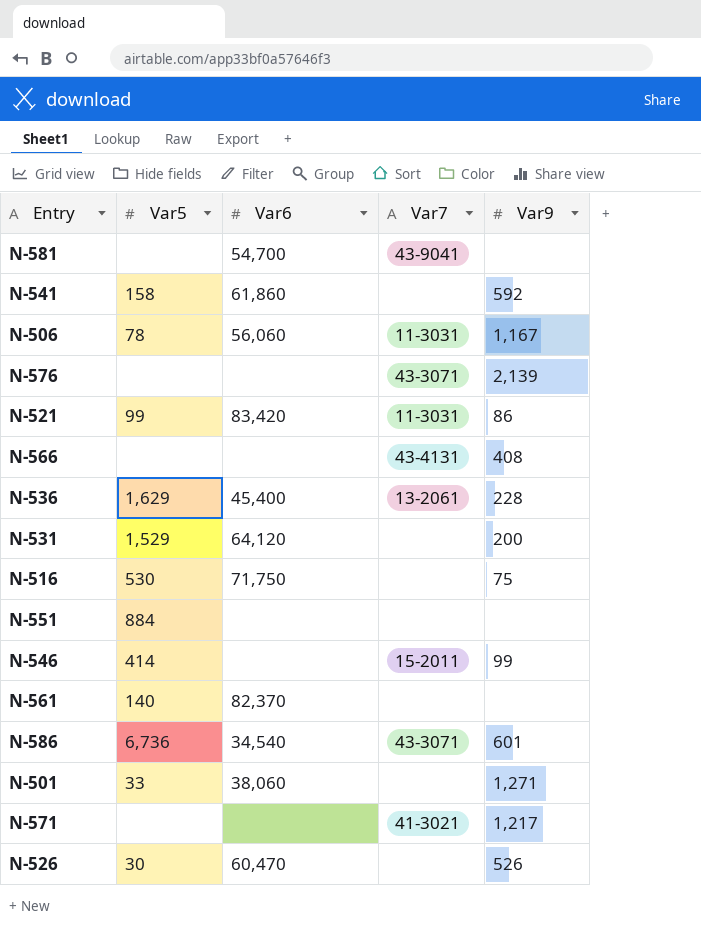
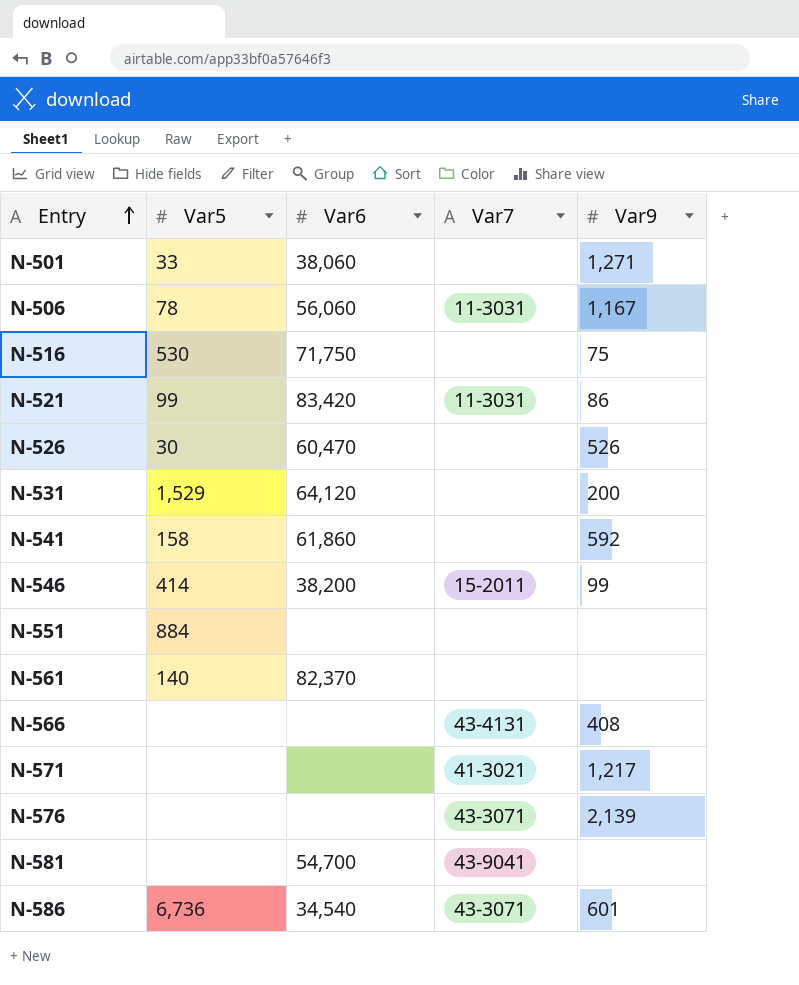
row order: none -> Entry ascending
row N-536: 1,629 | 45,400 | 13-2061 | 228 -> none
N-546 | Var6: none -> 38,200

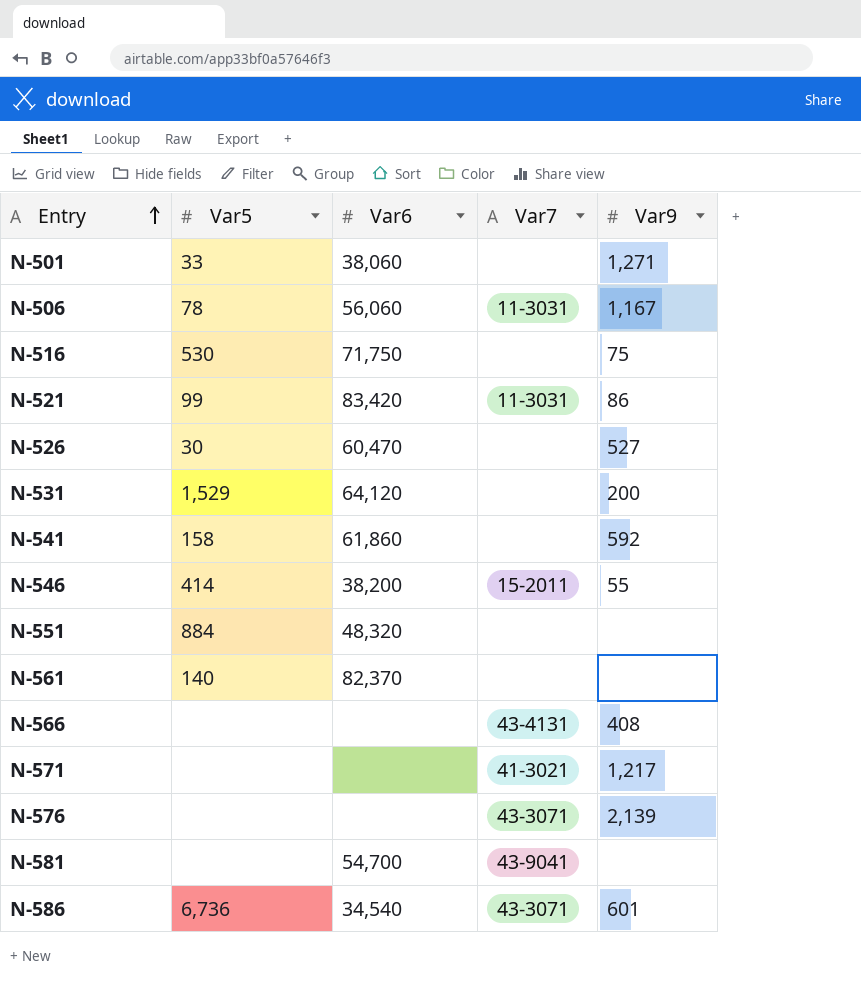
N-526 | Var9: 526 -> 527
N-546 | Var9: 99 -> 55
N-551 | Var6: none -> 48,320

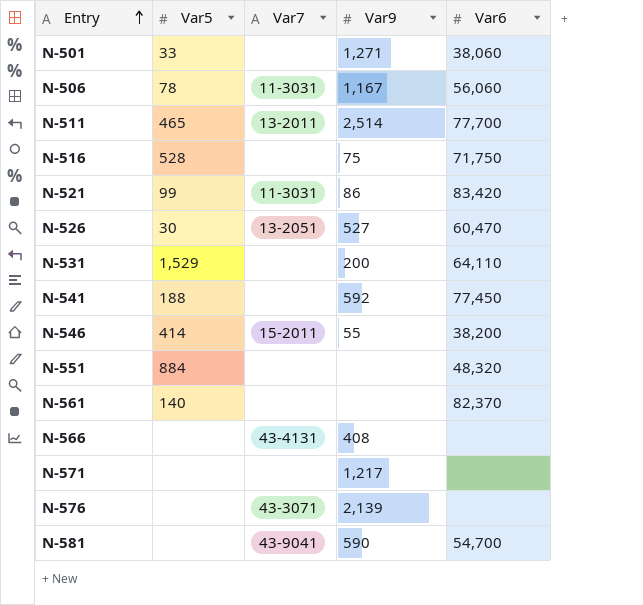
column Var6 | position: 3 -> 5
row N-586: 6,736 | 34,540 | 43-3071 | 601 -> none
row N-511: none -> 465 | 13-2011 | 2,514 | 77,700
N-516 | Var5: 530 -> 528
N-526 | Var7: none -> 13-2051
N-531 | Var6: 64,120 -> 64,110
N-541 | Var5: 158 -> 188
N-541 | Var6: 61,860 -> 77,450
N-571 | Var7: 41-3021 -> none
N-581 | Var9: none -> 590

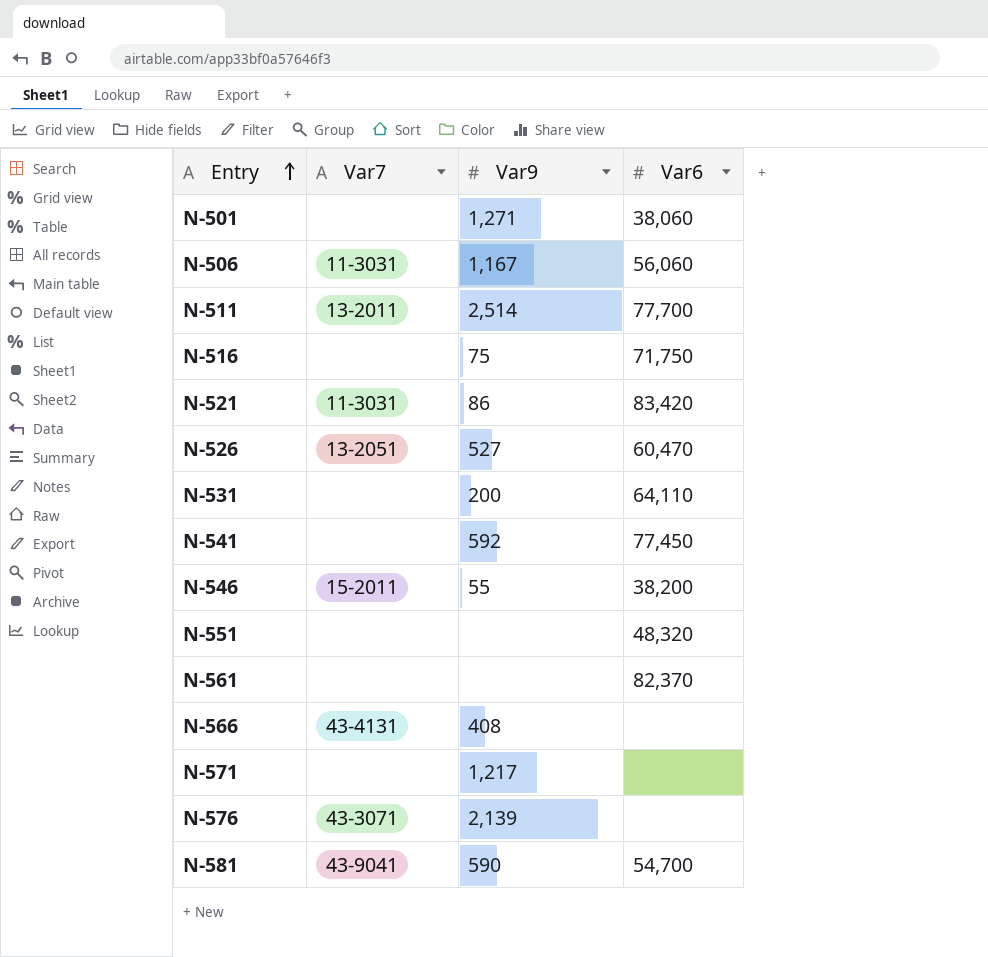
column Var5 | position: 2 -> none

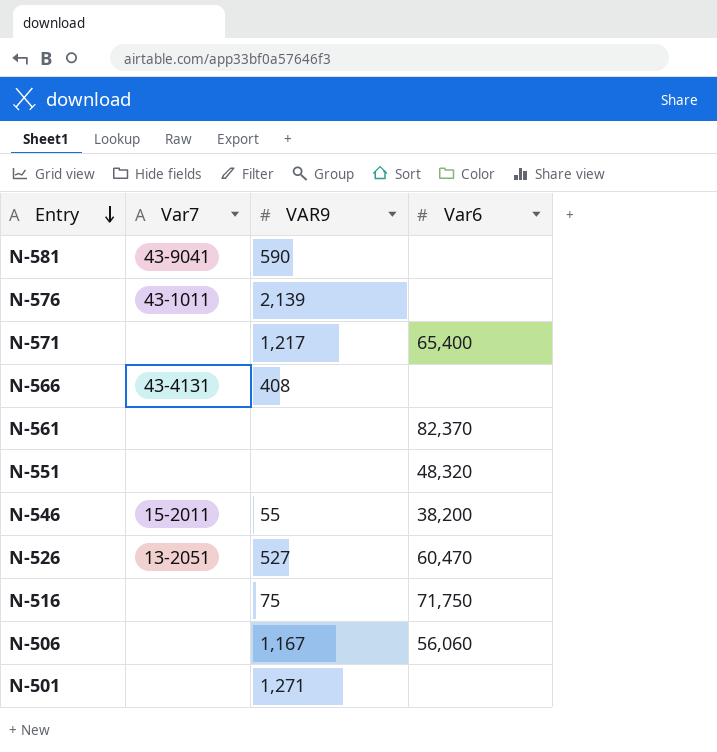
row order: Entry ascending -> Entry descending
column name: Var9 -> VAR9
row N-511: 13-2011 | 2,514 | 77,700 -> none
row N-521: 11-3031 | 86 | 83,420 -> none
row N-531: none | 200 | 64,110 -> none
row N-541: none | 592 | 77,450 -> none
N-581 | Var6: 54,700 -> none
N-576 | Var7: 43-3071 -> 43-1011
N-571 | Var6: none -> 65,400
N-506 | Var7: 11-3031 -> none
N-501 | Var6: 38,060 -> none

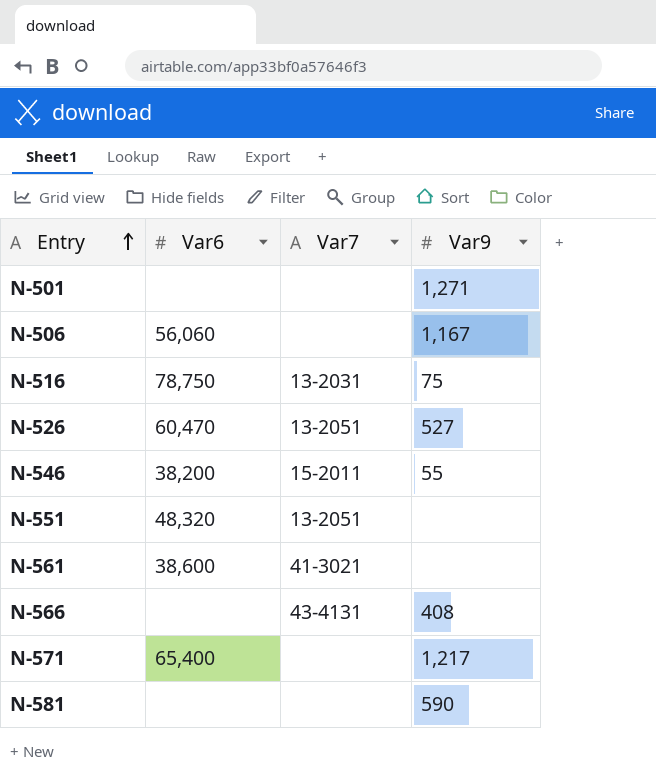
row order: Entry descending -> Entry ascending
column Var6 | position: 4 -> 2
column name: VAR9 -> Var9
row N-576: 43-1011 | 2,139 | none -> none
N-516 | Var6: 71,750 -> 78,750
N-516 | Var7: none -> 13-2031
N-551 | Var7: none -> 13-2051
N-561 | Var6: 82,370 -> 38,600
N-561 | Var7: none -> 41-3021
N-581 | Var7: 43-9041 -> none

